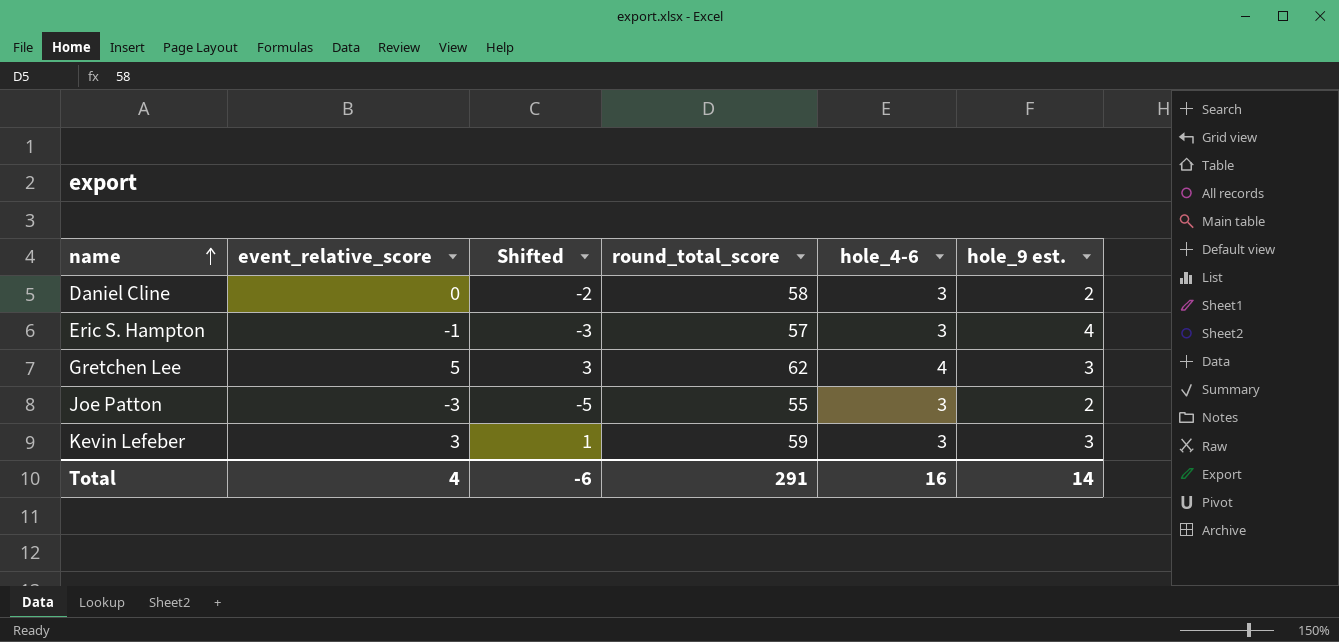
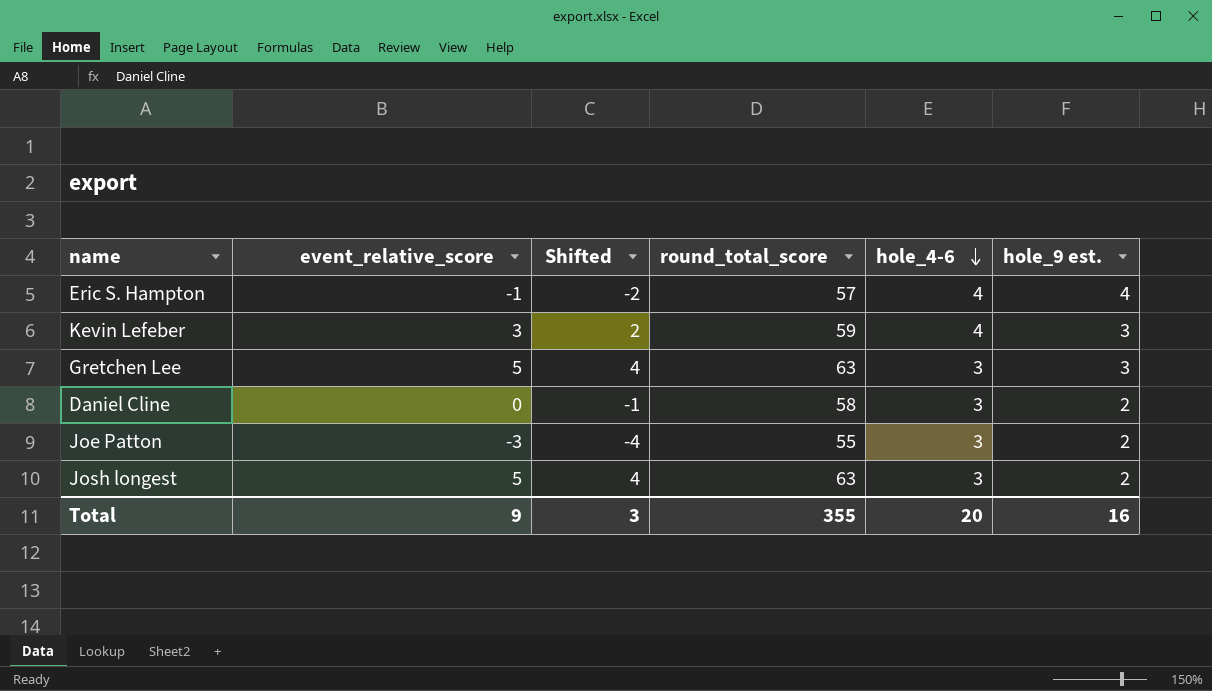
row order: name ascending -> hole_4-6 descending
column Shifted | formula: [event_relative_score] - 2 -> [event_relative_score] - 1
Eric S. Hampton | hole_4-6: 3 -> 4
Kevin Lefeber | hole_4-6: 3 -> 4
Gretchen Lee | round_total_score: 62 -> 63
Gretchen Lee | hole_4-6: 4 -> 3
row Josh longest: none -> 5 | 4 | 63 | 3 | 2
Total | event_relative_score: 4 -> 9
Total | Shifted: -6 -> 3
Total | round_total_score: 291 -> 355
Total | hole_4-6: 16 -> 20
Total | hole_9 est.: 14 -> 16

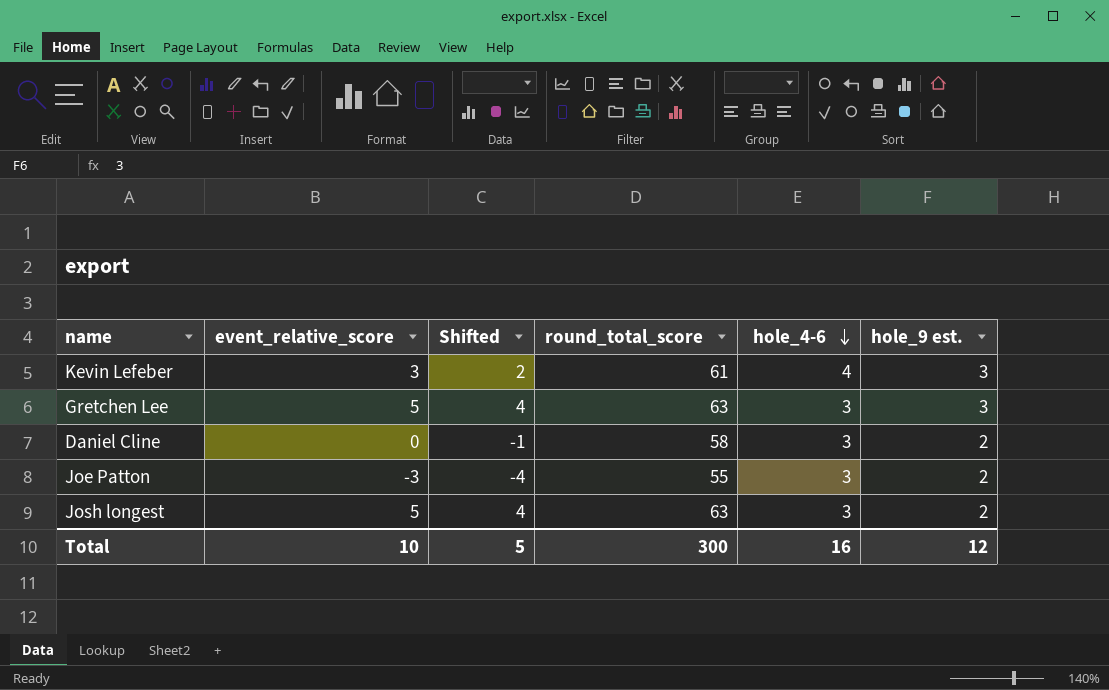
row Eric S. Hampton: -1 | -2 | 57 | 4 | 4 -> none
Kevin Lefeber | round_total_score: 59 -> 61
Total | event_relative_score: 9 -> 10
Total | Shifted: 3 -> 5
Total | round_total_score: 355 -> 300
Total | hole_4-6: 20 -> 16
Total | hole_9 est.: 16 -> 12

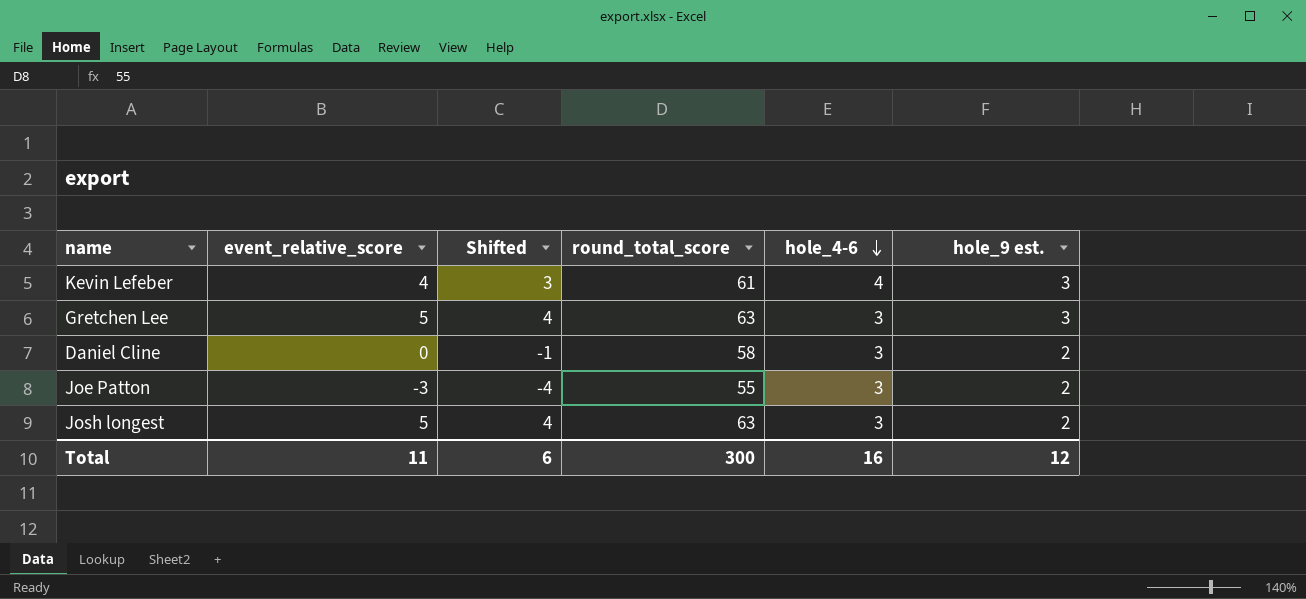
Kevin Lefeber | event_relative_score: 3 -> 4
Kevin Lefeber | Shifted: 2 -> 3
Total | event_relative_score: 10 -> 11
Total | Shifted: 5 -> 6

